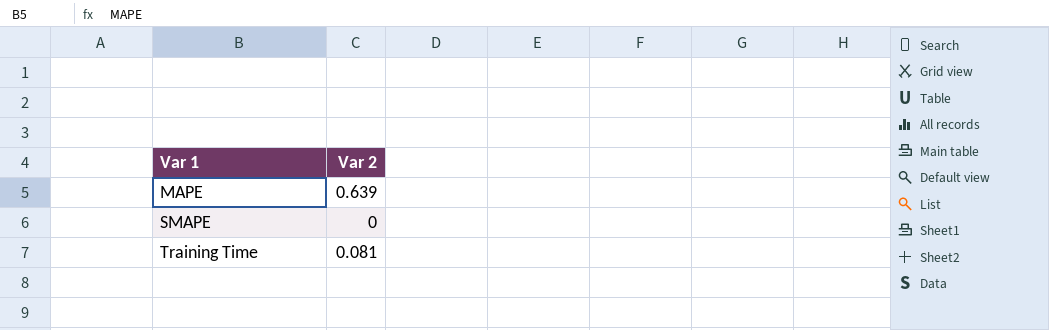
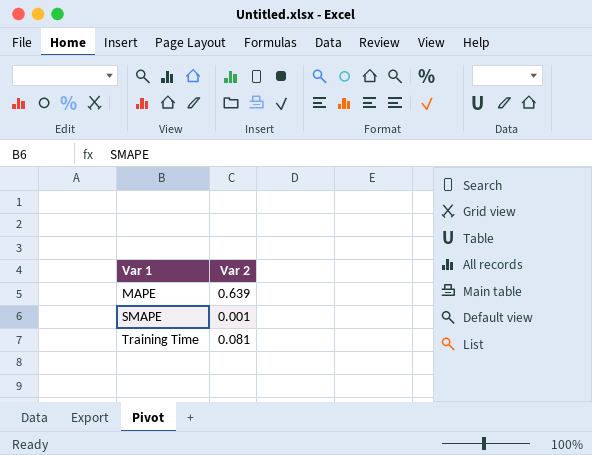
SMAPE | Var 2: 0 -> 0.001

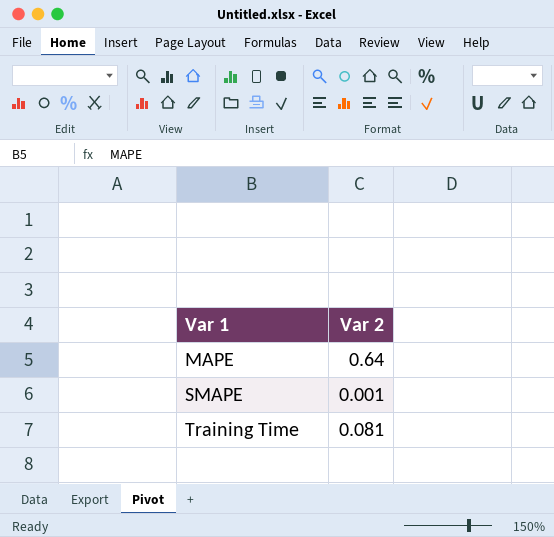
MAPE | Var 2: 0.639 -> 0.64

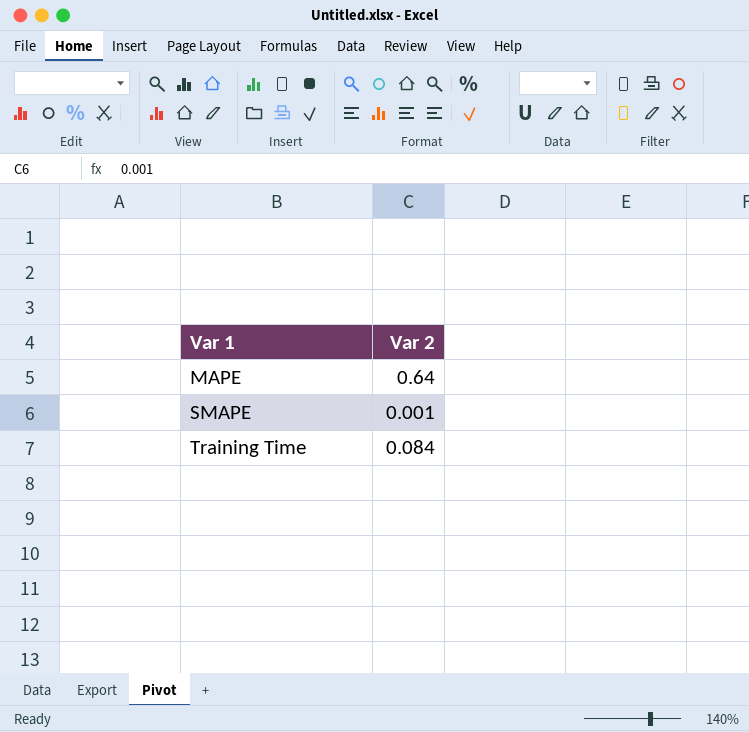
Training Time | Var 2: 0.081 -> 0.084

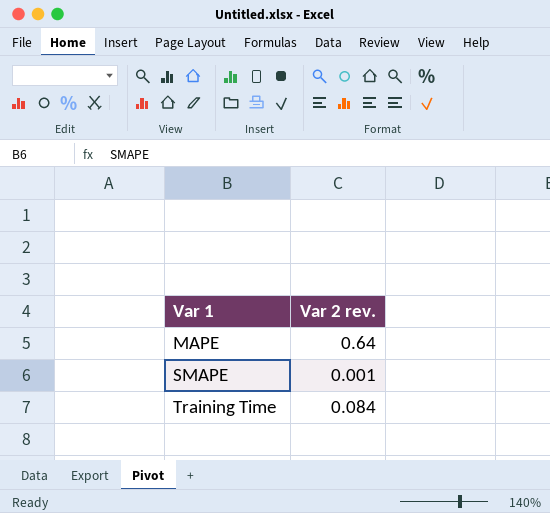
column name: Var 2 -> Var 2 rev.

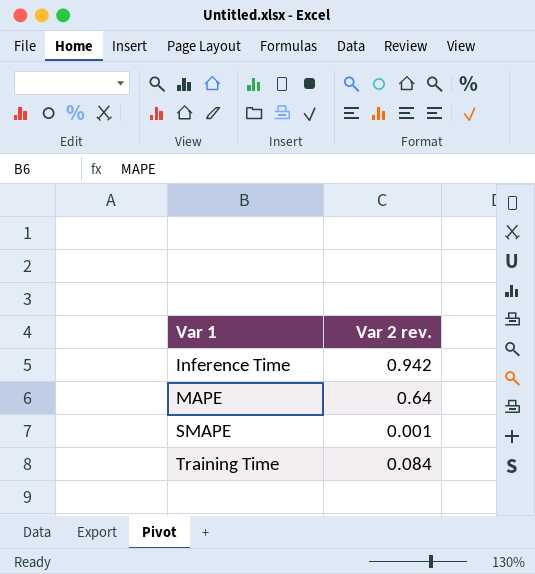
row Inference Time: none -> 0.942

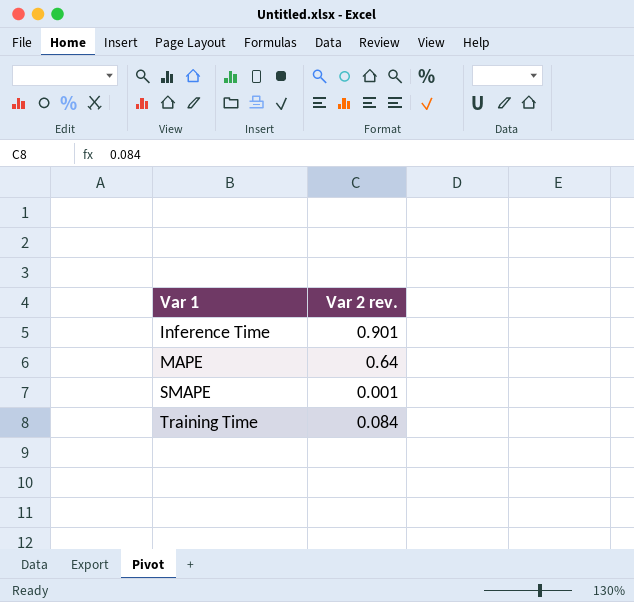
Inference Time | Var 2 rev.: 0.942 -> 0.901

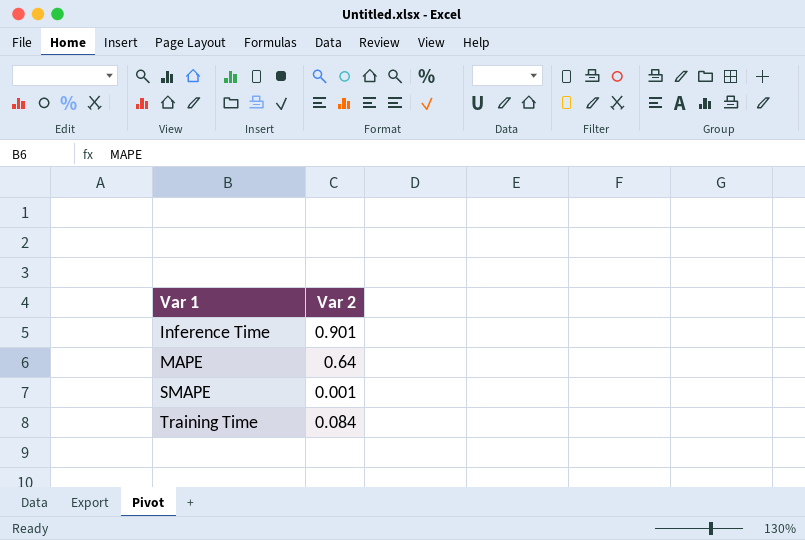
column name: Var 2 rev. -> Var 2

